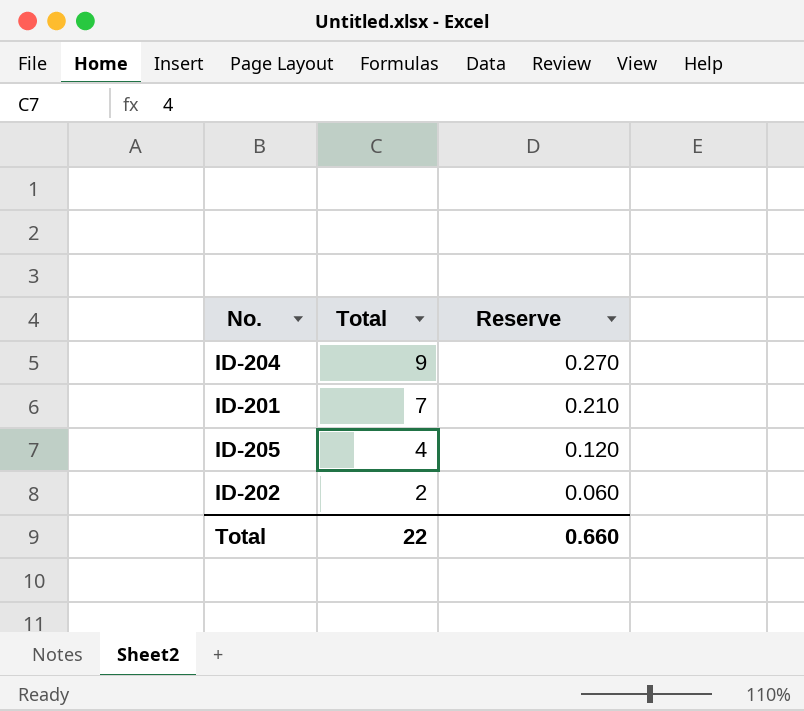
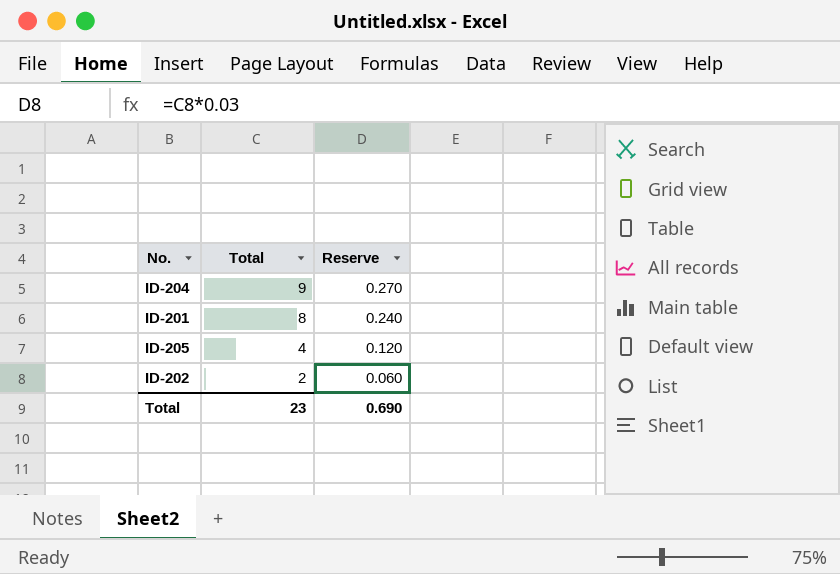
ID-201 | Total: 7 -> 8
ID-201 | Reserve: 0.210 -> 0.240
Total | Total: 22 -> 23
Total | Reserve: 0.660 -> 0.690

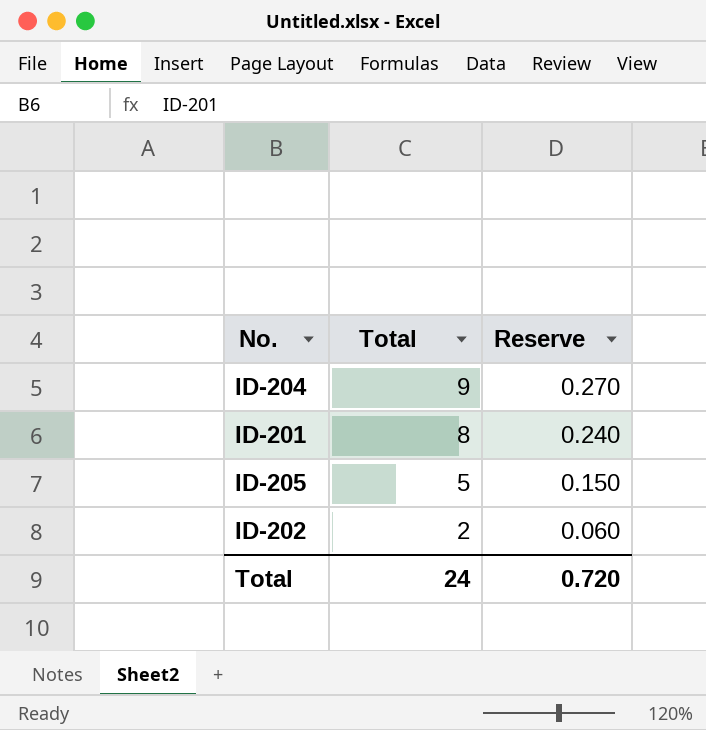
ID-205 | Total: 4 -> 5
ID-205 | Reserve: 0.120 -> 0.150
Total | Total: 23 -> 24
Total | Reserve: 0.690 -> 0.720

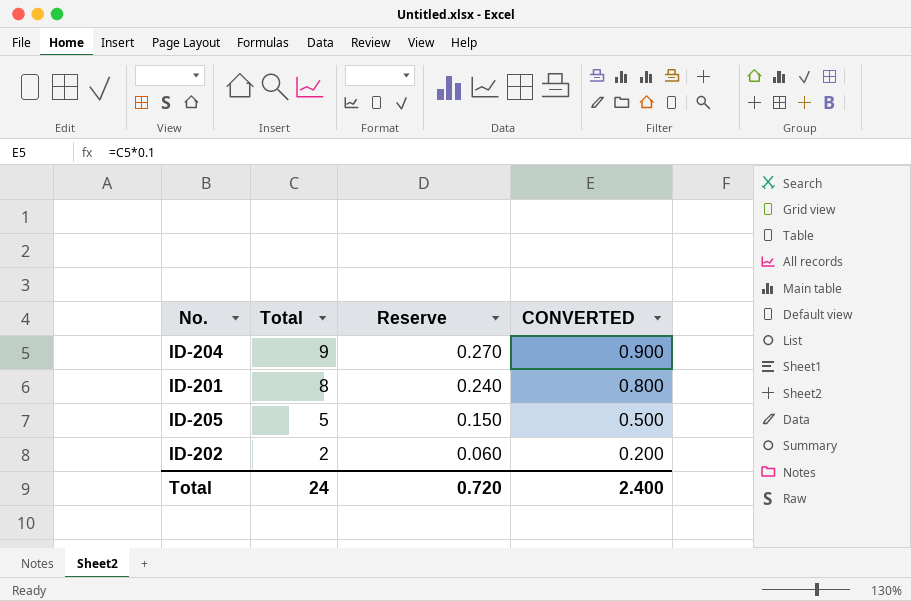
column CONVERTED | formula: none -> [Total] * 0.1

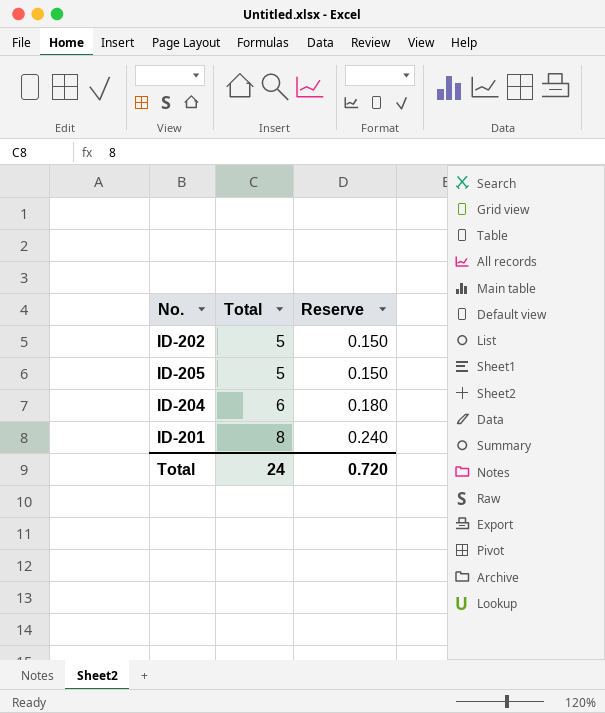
row order: Total descending -> Total ascending
column CONVERTED | formula: [Total] * 0.1 -> none
ID-202 | Total: 2 -> 5
ID-202 | Reserve: 0.060 -> 0.150
ID-204 | Total: 9 -> 6
ID-204 | Reserve: 0.270 -> 0.180

